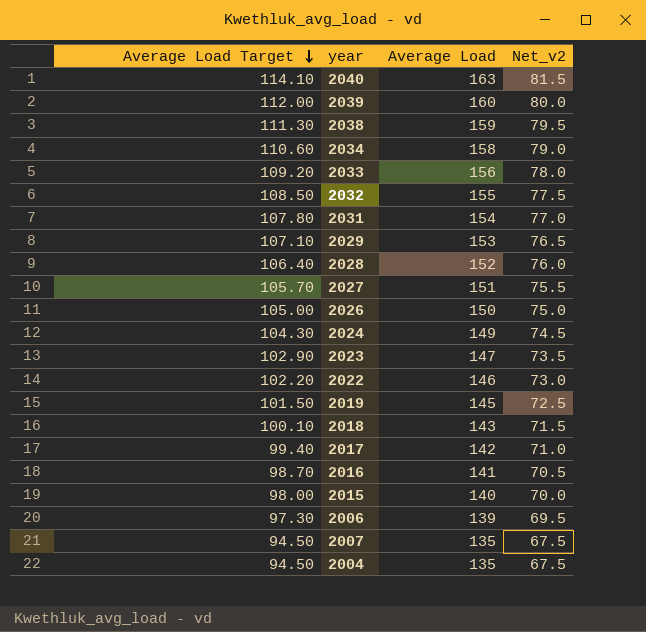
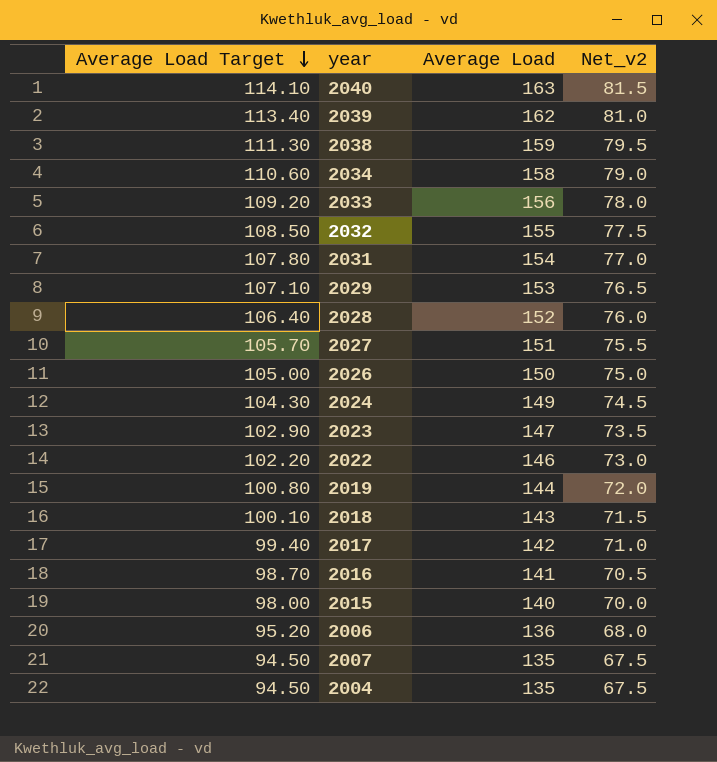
2039 | Average Load Target: 112.00 -> 113.40
2039 | Average Load: 160 -> 162
2039 | Net_v2: 80.0 -> 81.0
2019 | Average Load Target: 101.50 -> 100.80
2019 | Average Load: 145 -> 144
2019 | Net_v2: 72.5 -> 72.0
2006 | Average Load Target: 97.30 -> 95.20
2006 | Average Load: 139 -> 136
2006 | Net_v2: 69.5 -> 68.0

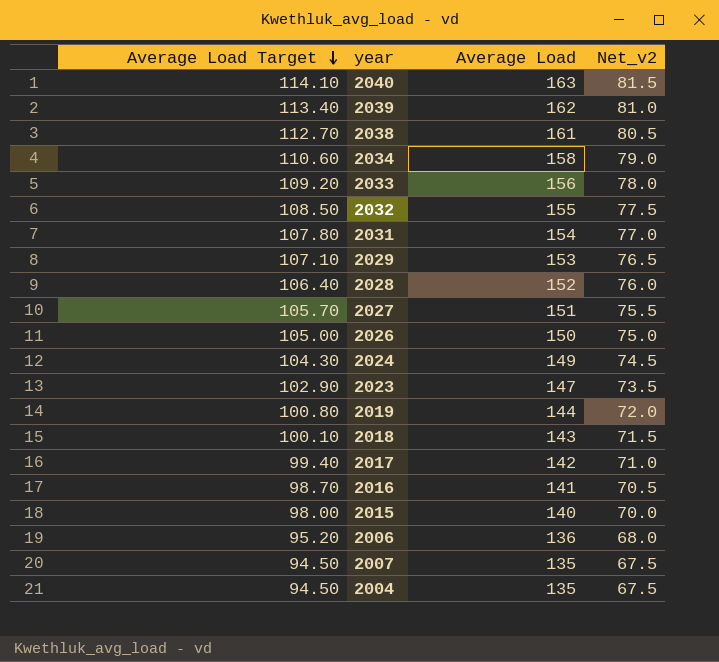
row 2022: 102.20 | 146 | 73.0 -> none
2038 | Average Load Target: 111.30 -> 112.70
2038 | Average Load: 159 -> 161
2038 | Net_v2: 79.5 -> 80.5

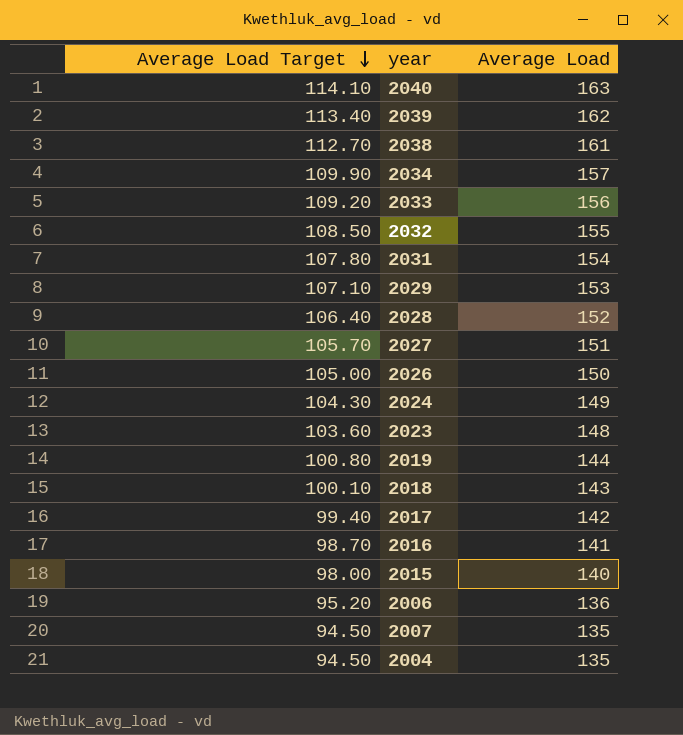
column Net_v2 | formula: [Average Load] * 0.5 -> none
2034 | Average Load Target: 110.60 -> 109.90
2034 | Average Load: 158 -> 157
2023 | Average Load Target: 102.90 -> 103.60
2023 | Average Load: 147 -> 148

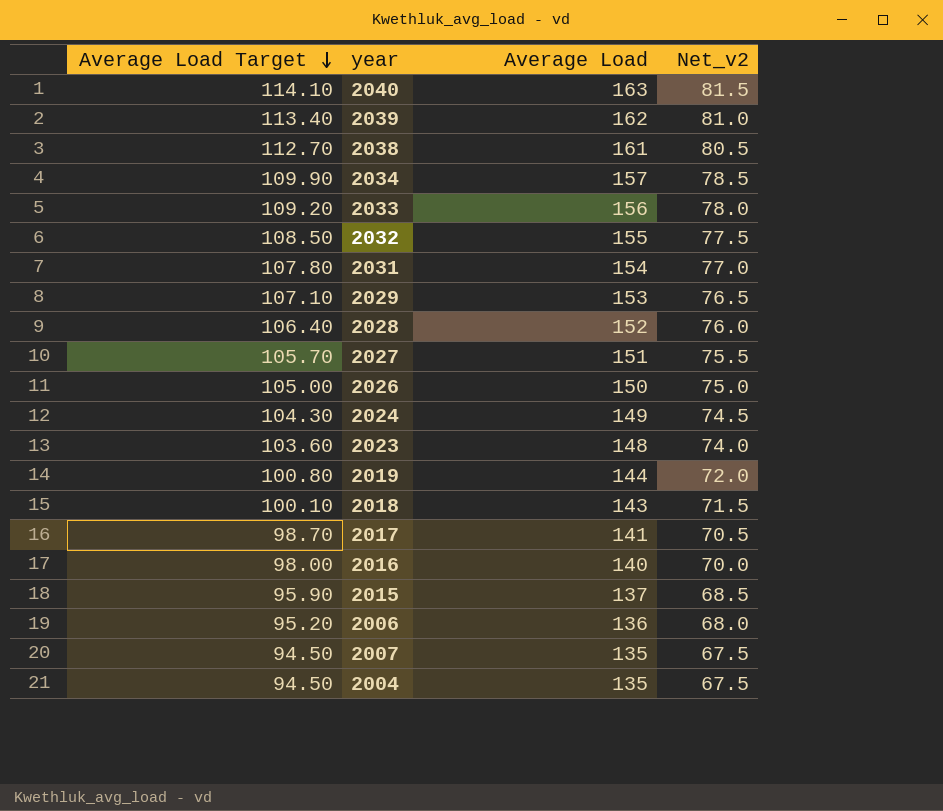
column Net_v2 | formula: none -> [Average Load] * 0.5
2017 | Average Load Target: 99.40 -> 98.70
2017 | Average Load: 142 -> 141
2016 | Average Load Target: 98.70 -> 98.00
2016 | Average Load: 141 -> 140
2015 | Average Load Target: 98.00 -> 95.90
2015 | Average Load: 140 -> 137

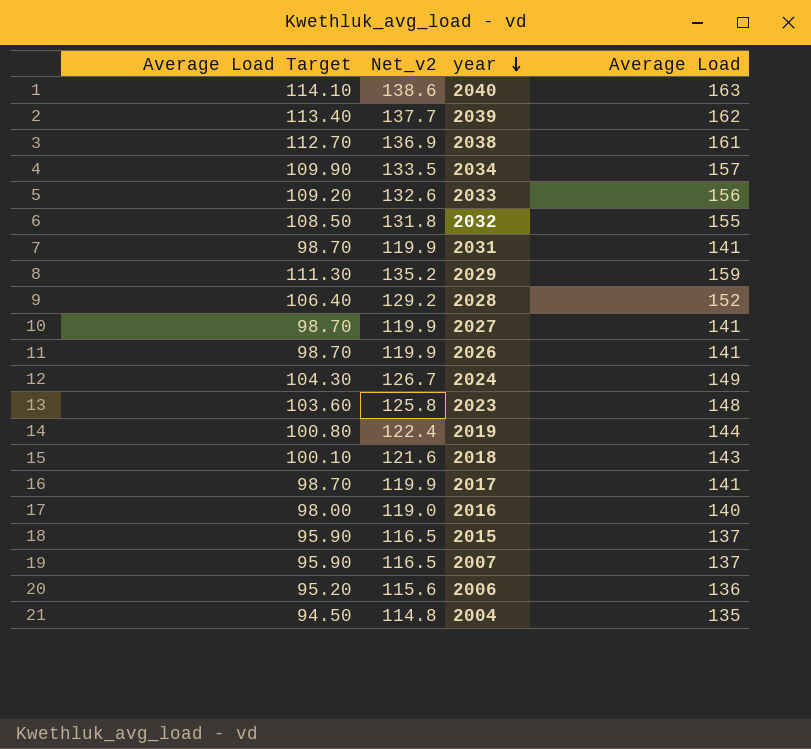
row order: Average Load Target descending -> year descending
column Net_v2 | formula: [Average Load] * 0.5 -> [Average Load] * 0.85
column Net_v2 | position: 4 -> 2
2031 | Average Load Target: 107.80 -> 98.70
2031 | Average Load: 154 -> 141
2029 | Average Load Target: 107.10 -> 111.30
2029 | Average Load: 153 -> 159
2027 | Average Load Target: 105.70 -> 98.70
2027 | Average Load: 151 -> 141
2026 | Average Load Target: 105.00 -> 98.70
2026 | Average Load: 150 -> 141
2007 | Average Load Target: 94.50 -> 95.90
2007 | Average Load: 135 -> 137

